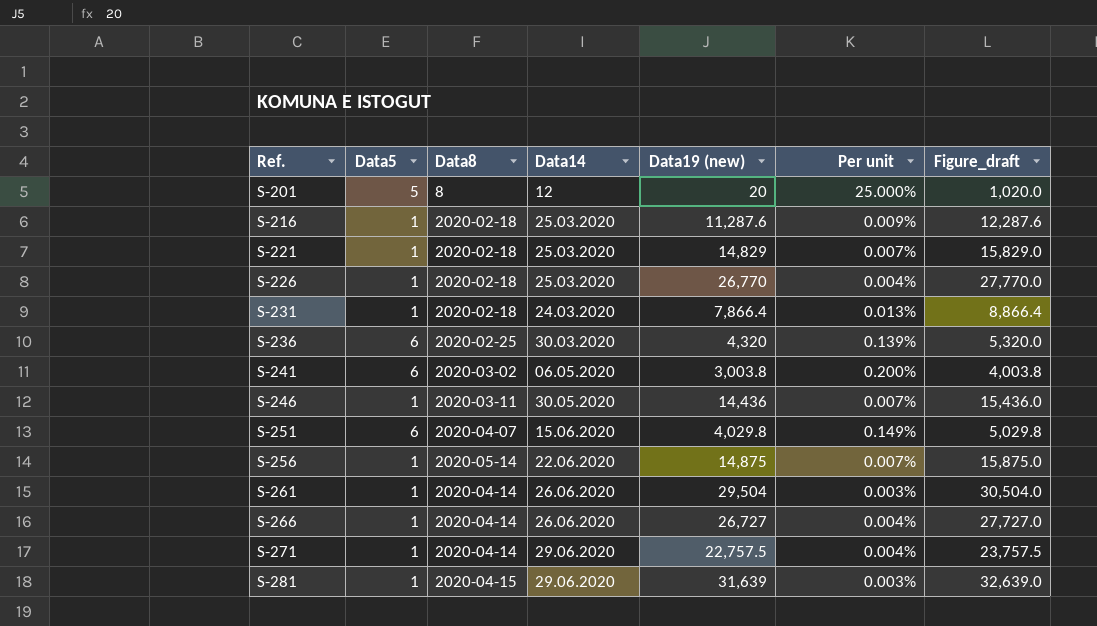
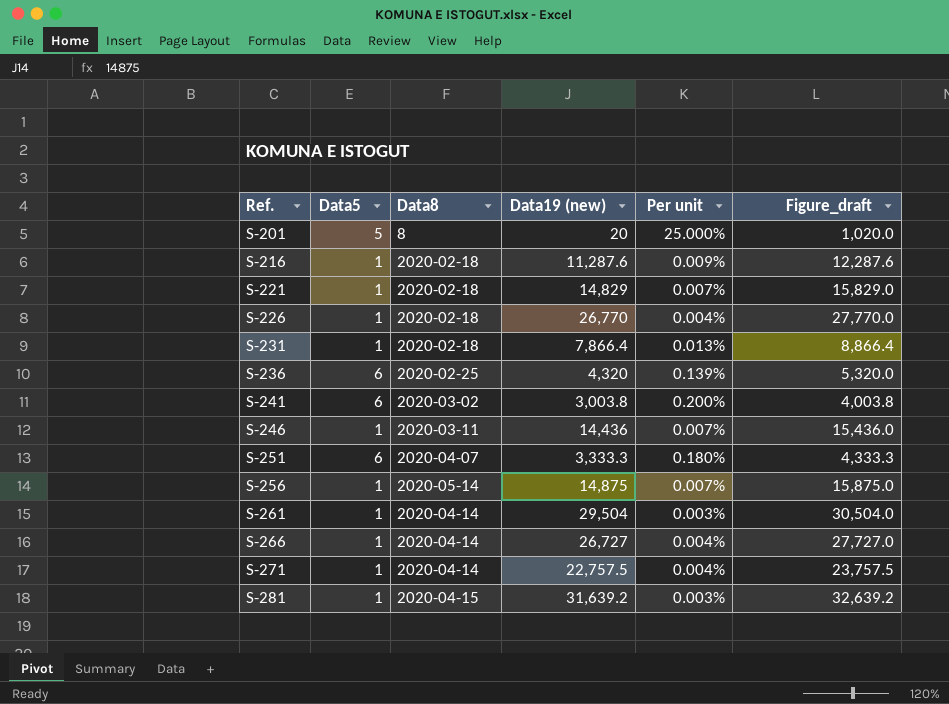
column Data14 | position: 4 -> none
S-251 | Data19 (new): 4,029.8 -> 3,333.3
S-251 | Per unit: 0.149% -> 0.180%
S-251 | Figure_draft: 5,029.8 -> 4,333.3
S-281 | Data19 (new): 31,639 -> 31,639.2
S-281 | Figure_draft: 32,639.0 -> 32,639.2

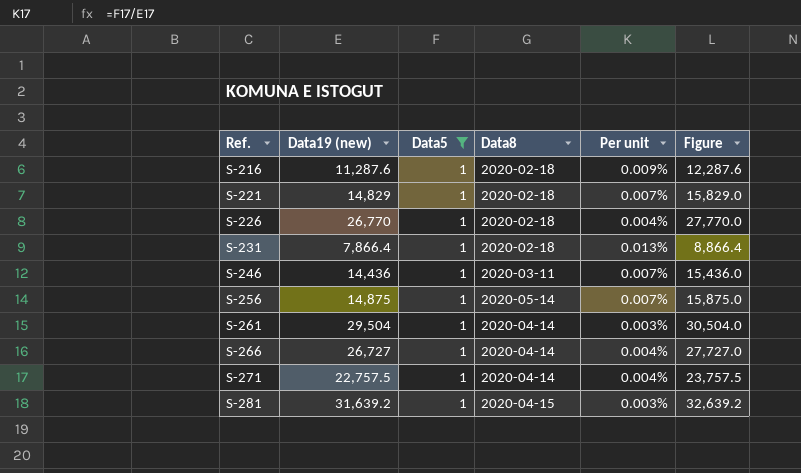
filter: none -> Data5 = 1
column Data19 (new) | position: 4 -> 2
column name: Figure_draft -> Figure

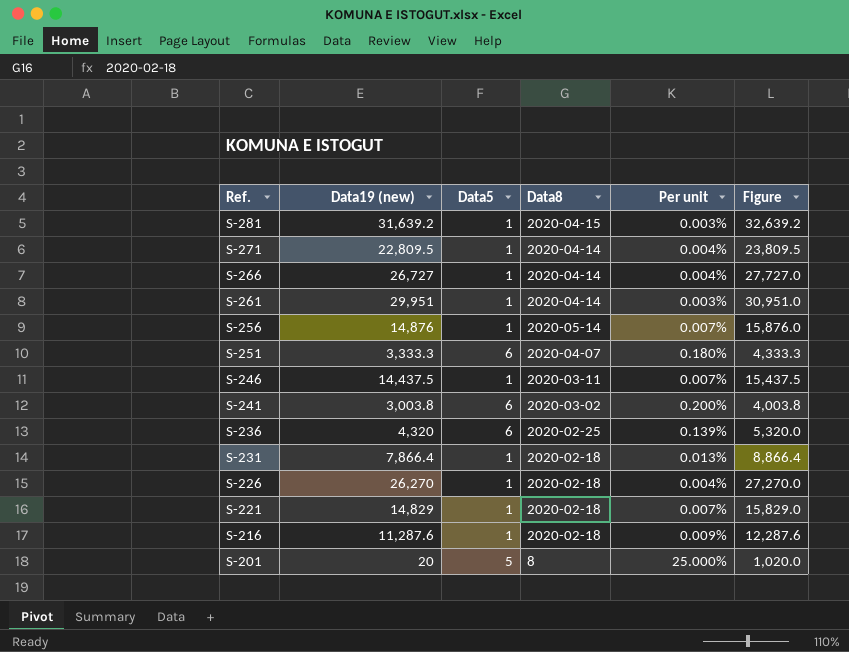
filter: Data5 = 1 -> none
row order: Ref. ascending -> Ref. descending
S-271 | Data19 (new): 22,757.5 -> 22,809.5
S-271 | Figure: 23,757.5 -> 23,809.5
S-261 | Data19 (new): 29,504 -> 29,951
S-261 | Figure: 30,504.0 -> 30,951.0
S-256 | Data19 (new): 14,875 -> 14,876
S-256 | Figure: 15,875.0 -> 15,876.0
S-246 | Data19 (new): 14,436 -> 14,437.5
S-246 | Figure: 15,436.0 -> 15,437.5
S-226 | Data19 (new): 26,770 -> 26,270
S-226 | Figure: 27,770.0 -> 27,270.0

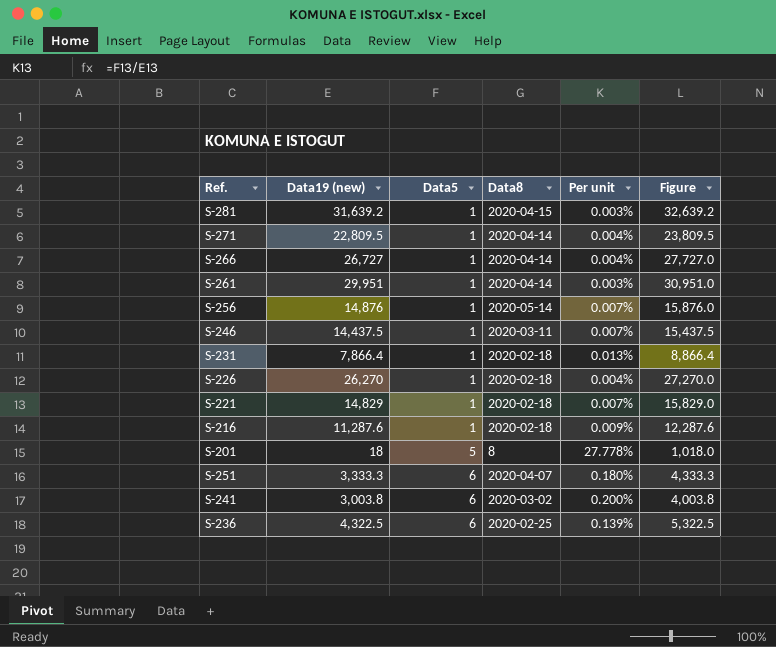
row order: Ref. descending -> Data5 ascending
S-201 | Data19 (new): 20 -> 18
S-201 | Per unit: 25.000% -> 27.778%
S-201 | Figure: 1,020.0 -> 1,018.0
S-236 | Data19 (new): 4,320 -> 4,322.5
S-236 | Figure: 5,320.0 -> 5,322.5

